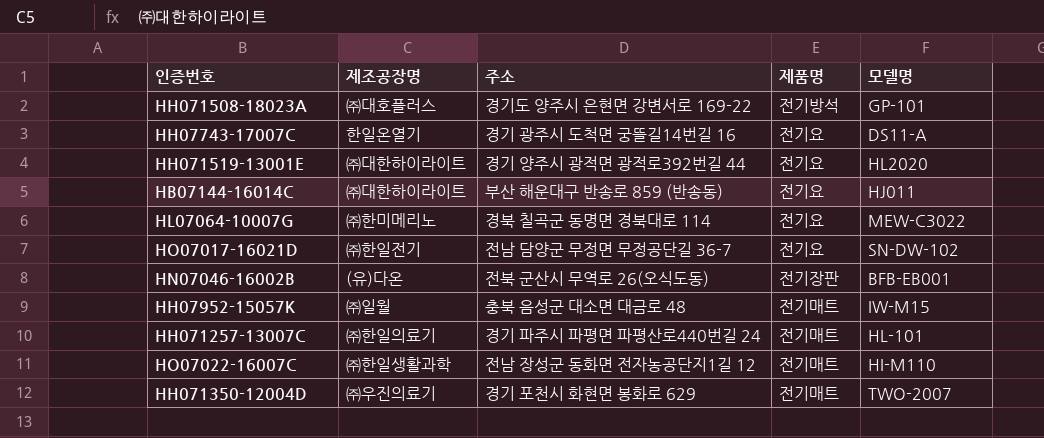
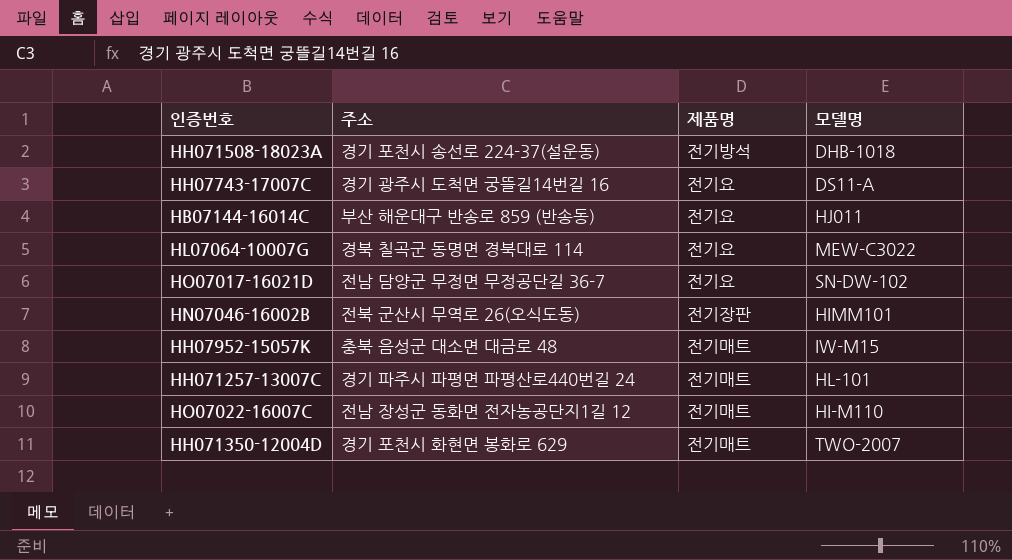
column 제조공장명 | position: 2 -> none
row HH071519-13001E: ㈜대한하이라이트 | 경기 양주시 광적면 광적로392번길 44 | 전기요 | HL2020 -> none
HH071508-18023A | 주소: 경기도 양주시 은현면 강변서로 169-22 -> 경기 포천시 송선로 224-37(설운동)
HH071508-18023A | 모델명: GP-101 -> DHB-1018
HN07046-16002B | 모델명: BFB-EB001 -> HIMM101

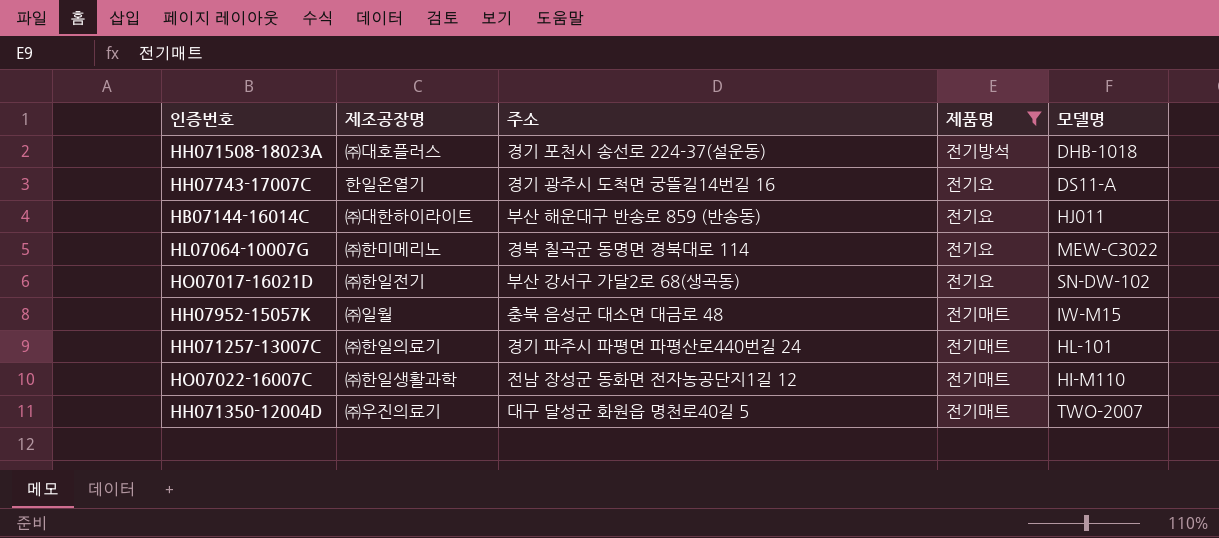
filter: none -> 제품명 != 전기장판
column 제조공장명 | position: none -> 2
HO07017-16021D | 주소: 전남 담양군 무정면 무정공단길 36-7 -> 부산 강서구 가달2로 68(생곡동)
HH071350-12004D | 주소: 경기 포천시 화현면 봉화로 629 -> 대구 달성군 화원읍 명천로40길 5

